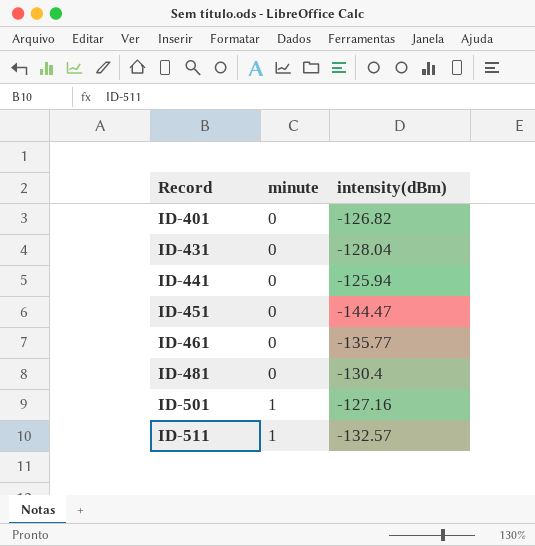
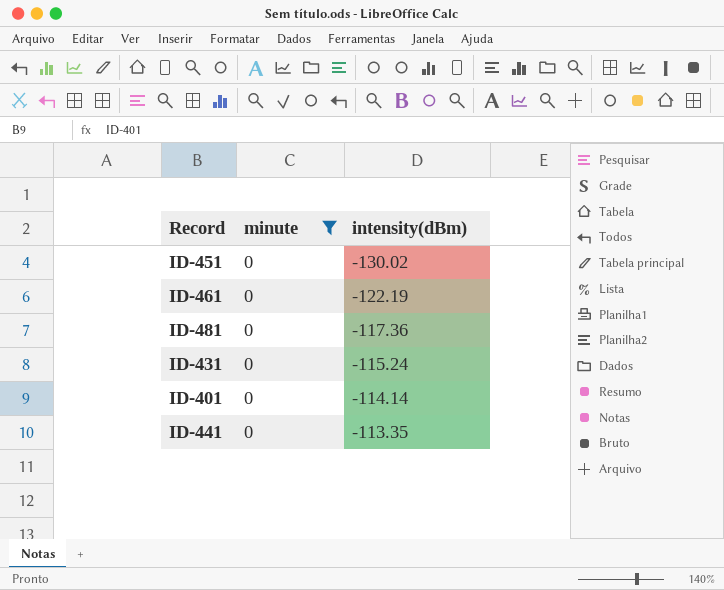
filter: none -> minute = 0
row order: Record ascending -> intensity(dBm) ascending
ID-451 | intensity(dBm): -144.47 -> -130.02
ID-461 | intensity(dBm): -135.77 -> -122.19
ID-481 | intensity(dBm): -130.4 -> -117.36
ID-431 | intensity(dBm): -128.04 -> -115.24
ID-401 | intensity(dBm): -126.82 -> -114.14
ID-441 | intensity(dBm): -125.94 -> -113.35

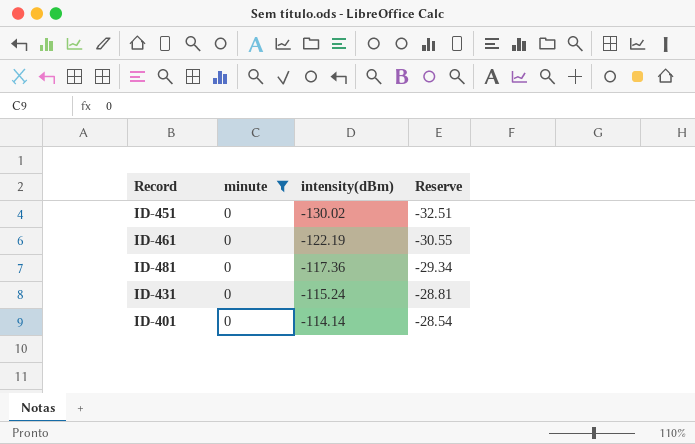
column Reserve | formula: none -> [intensity(dBm)] * 0.25
row ID-441: 0 | -113.35 -> none

